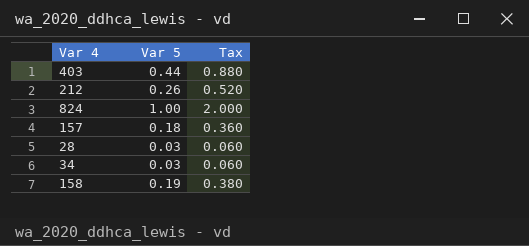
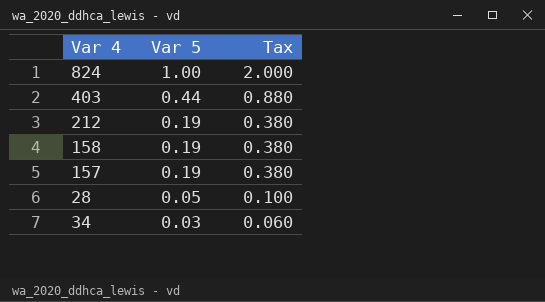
row order: none -> Var 5 descending
212 | Var 5: 0.26 -> 0.19
212 | Tax: 0.520 -> 0.380
157 | Var 5: 0.18 -> 0.19
157 | Tax: 0.360 -> 0.380
28 | Var 5: 0.03 -> 0.05
28 | Tax: 0.060 -> 0.100

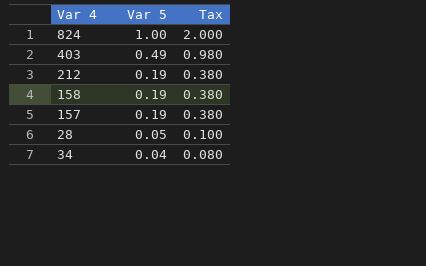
403 | Var 5: 0.44 -> 0.49
403 | Tax: 0.880 -> 0.980
34 | Var 5: 0.03 -> 0.04
34 | Tax: 0.060 -> 0.080

